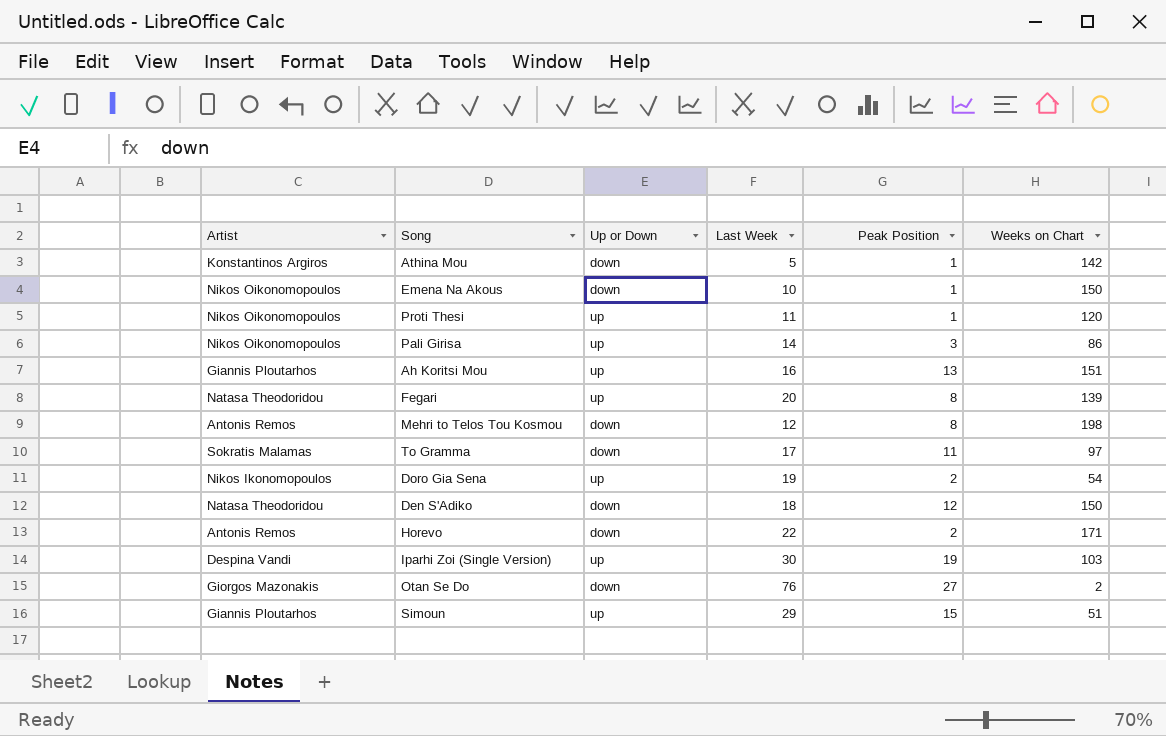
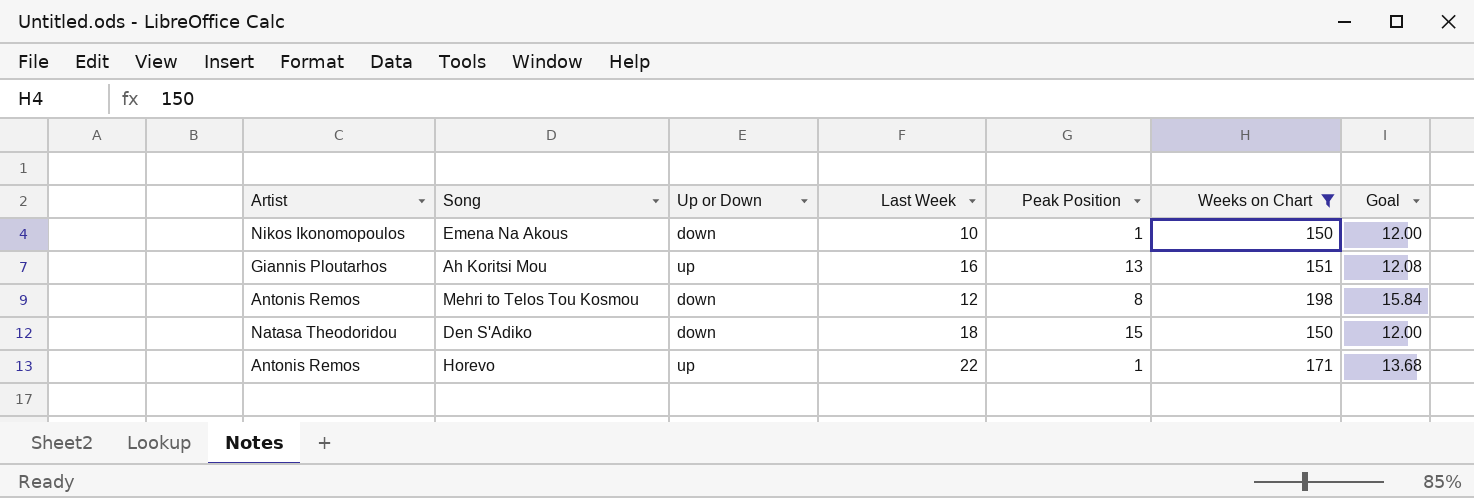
filter: none -> Weeks on Chart >= 150
column Goal | formula: none -> [Weeks on Chart] * 0.08
Emena Na Akous | Artist: Nikos Oikonomopoulos -> Nikos Ikonomopoulos
Den S'Adiko | Peak Position: 12 -> 15
Horevo | Up or Down: down -> up
Horevo | Peak Position: 2 -> 1

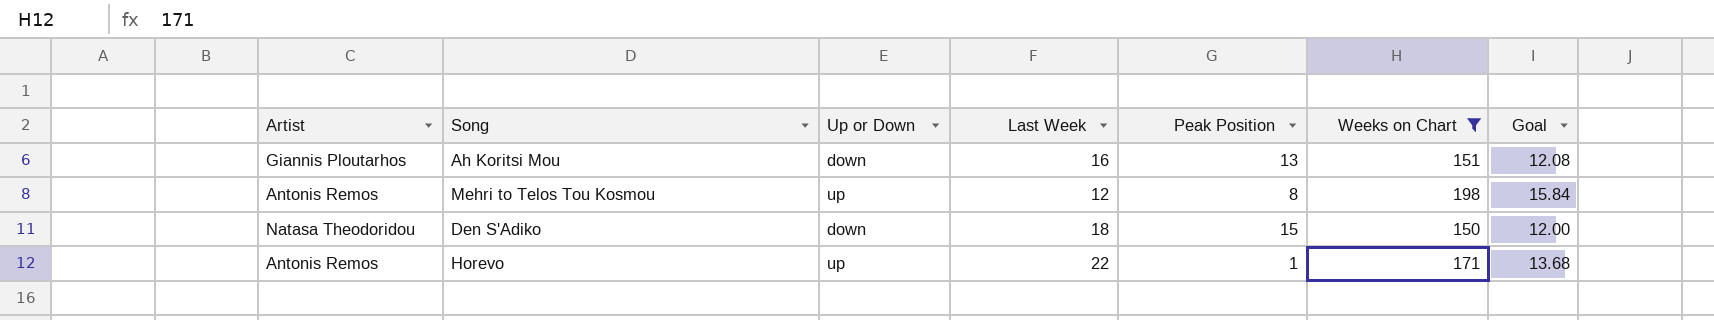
row Emena Na Akous: Nikos Ikonomopoulos | down | 10 | 1 | 150 | 12.00 -> none
Ah Koritsi Mou | Up or Down: up -> down
Mehri to Telos Tou Kosmou | Up or Down: down -> up

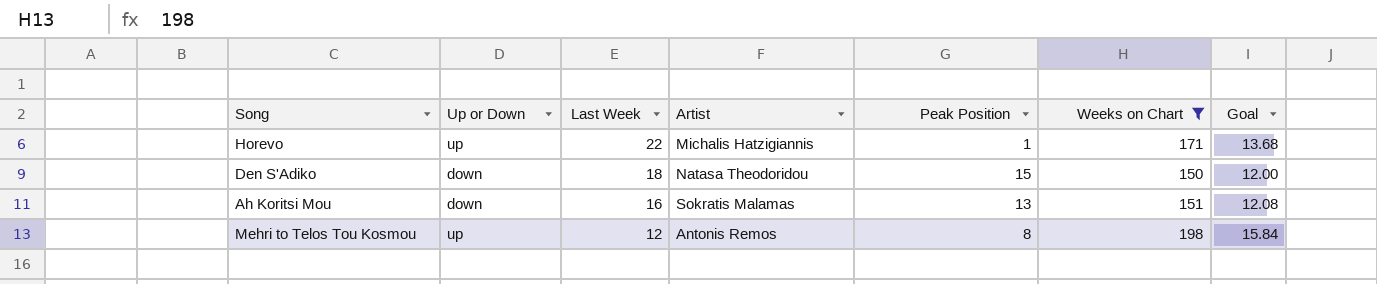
row order: none -> Last Week descending
column Artist | position: 1 -> 4
Horevo | Artist: Antonis Remos -> Michalis Hatzigiannis
Ah Koritsi Mou | Artist: Giannis Ploutarhos -> Sokratis Malamas

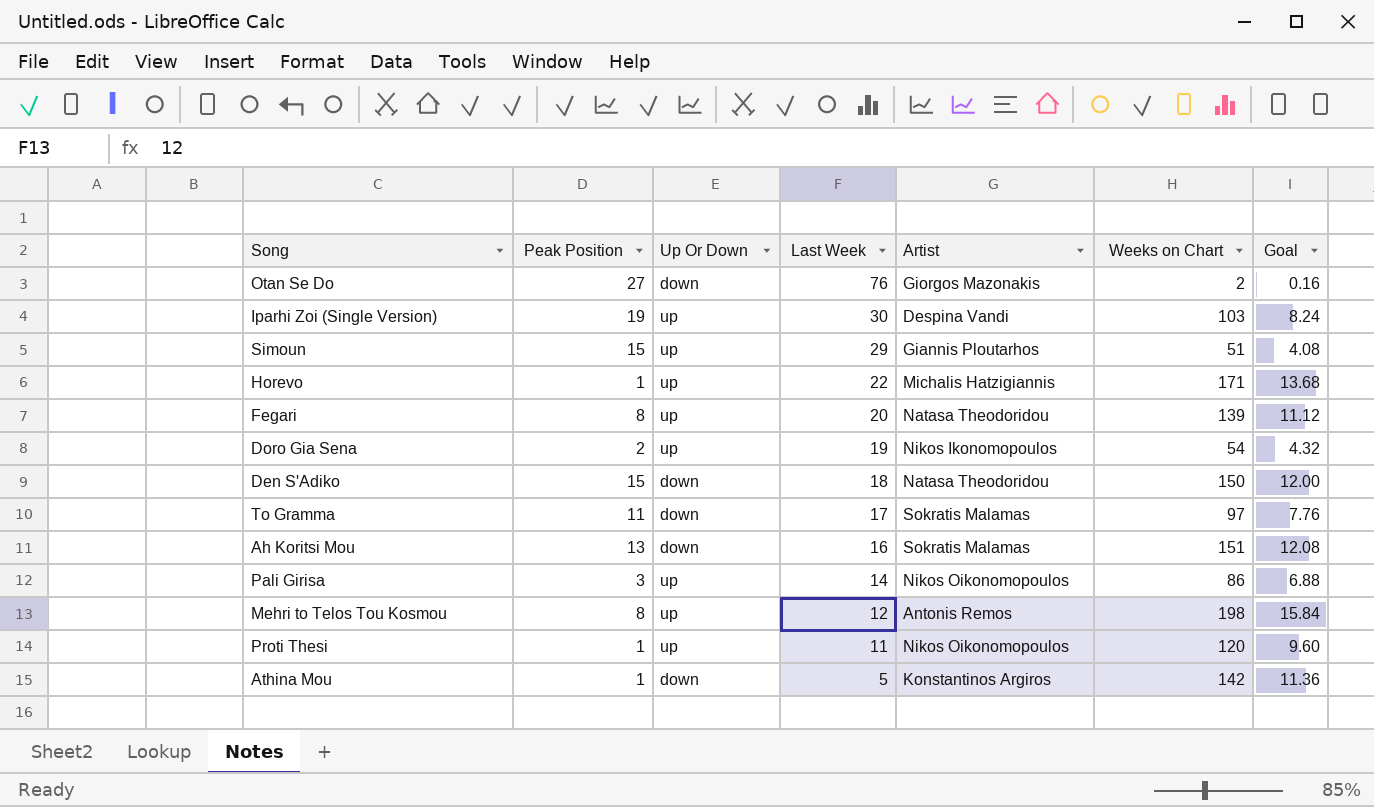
filter: Weeks on Chart >= 150 -> none
column Peak Position | position: 5 -> 2
column name: Up or Down -> Up Or Down

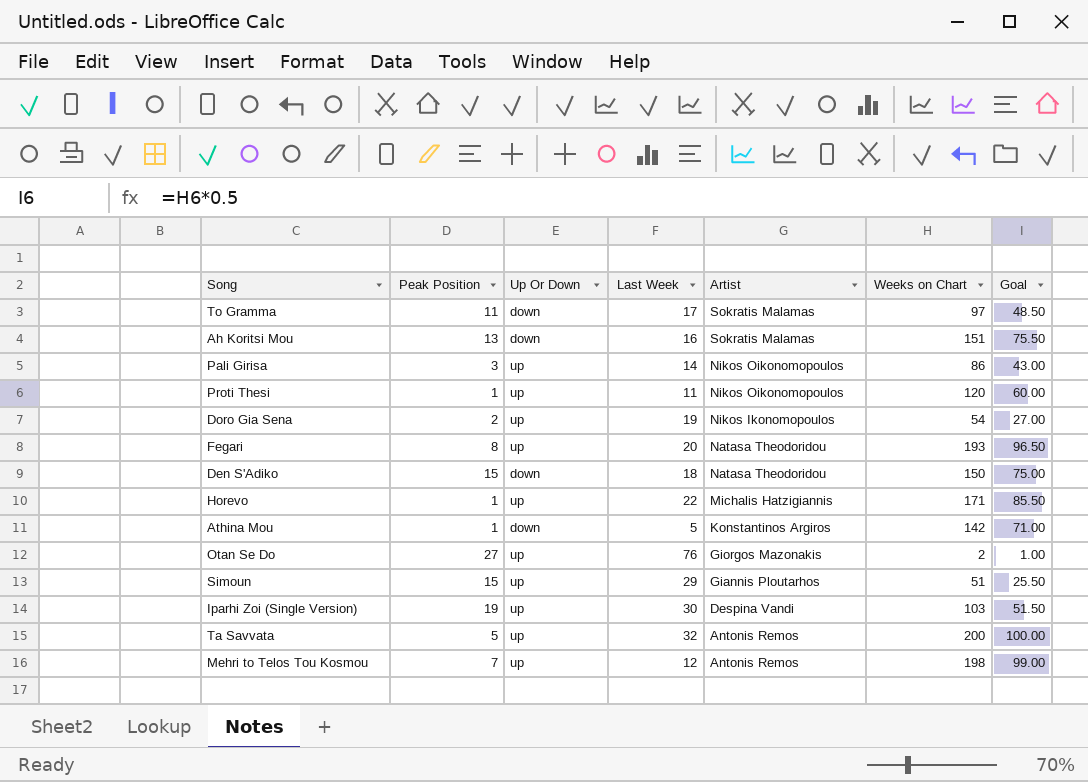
row order: Last Week descending -> Artist descending
column Goal | formula: [Weeks on Chart] * 0.08 -> [Weeks on Chart] * 0.5
Fegari | Weeks on Chart: 139 -> 193
Otan Se Do | Up Or Down: down -> up
row Ta Savvata: none -> 5 | up | 32 | Antonis Remos | 200 | 100.00
Mehri to Telos Tou Kosmou | Peak Position: 8 -> 7

